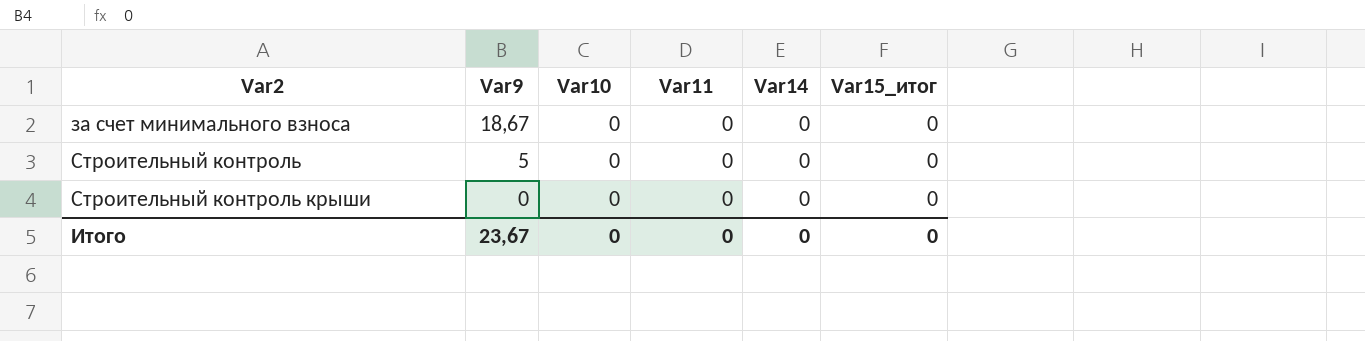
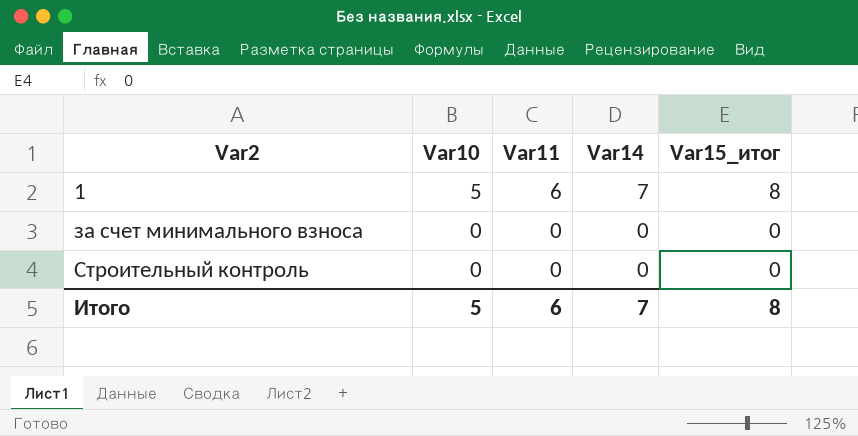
column Var9 | position: 2 -> none
row Строительный контроль крыши: 0 | 0 | 0 | 0 | 0 -> none
row 1: none -> 5 | 6 | 7 | 8
Итого | Var10: 0 -> 5
Итого | Var11: 0 -> 6
Итого | Var14: 0 -> 7
Итого | Var15_итог: 0 -> 8

